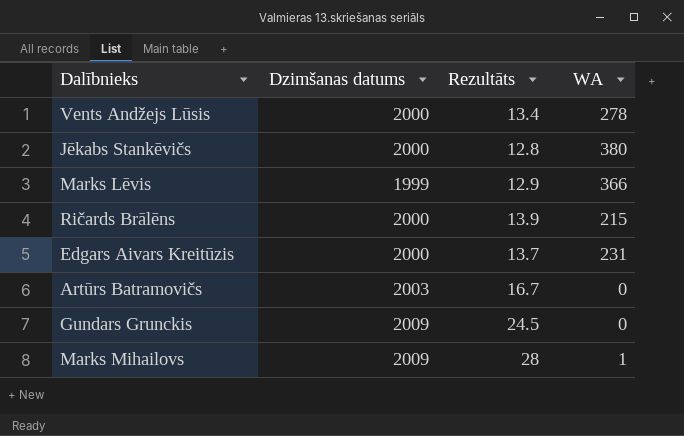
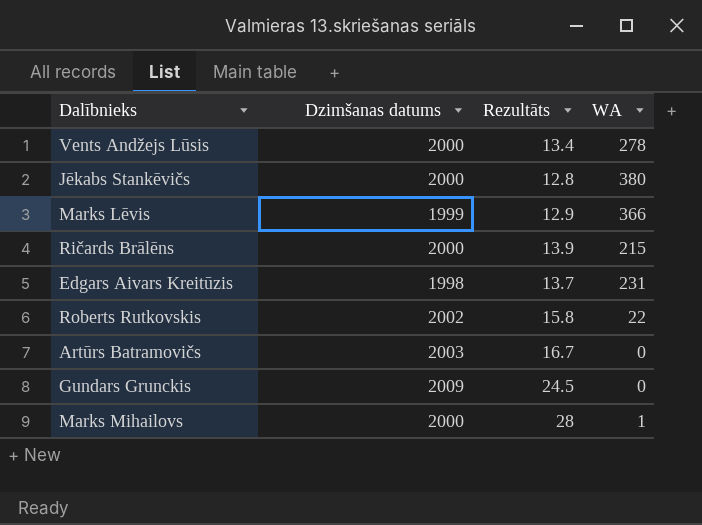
Edgars Aivars Kreitūzis | Dzimšanas datums: 2000 -> 1998
row Roberts Rutkovskis: none -> 2002 | 15.8 | 22
Marks Mihailovs | Dzimšanas datums: 2009 -> 2000

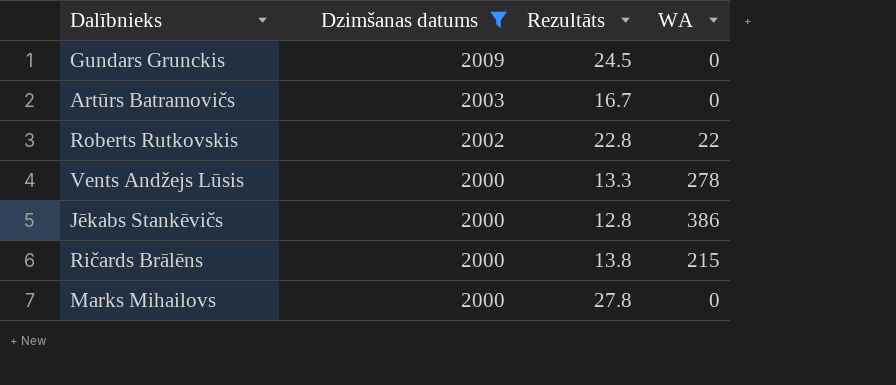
filter: none -> Dzimšanas datums >= 2000
row order: none -> Dzimšanas datums descending
Roberts Rutkovskis | Rezultāts: 15.8 -> 22.8
Vents Andžejs Lūsis | Rezultāts: 13.4 -> 13.3
Jēkabs Stankēvičs | WA: 380 -> 386
Ričards Brālēns | Rezultāts: 13.9 -> 13.8
Marks Mihailovs | Rezultāts: 28 -> 27.8
Marks Mihailovs | WA: 1 -> 0

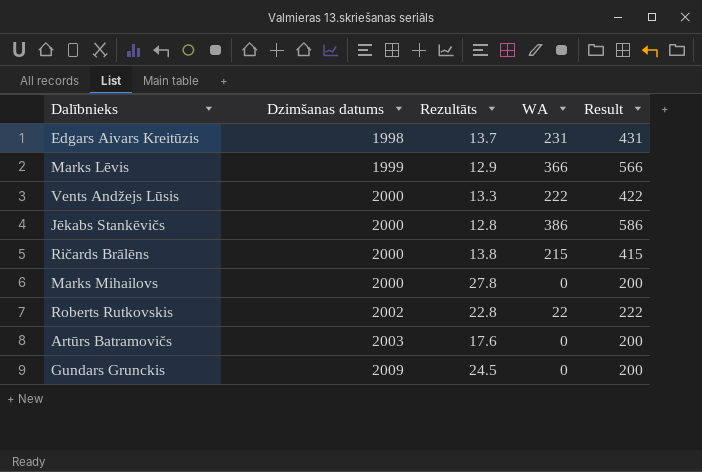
filter: Dzimšanas datums >= 2000 -> none
row order: Dzimšanas datums descending -> Dzimšanas datums ascending
column Result | formula: none -> [WA] + 200
Vents Andžejs Lūsis | WA: 278 -> 222
Artūrs Batramovičs | Rezultāts: 16.7 -> 17.6

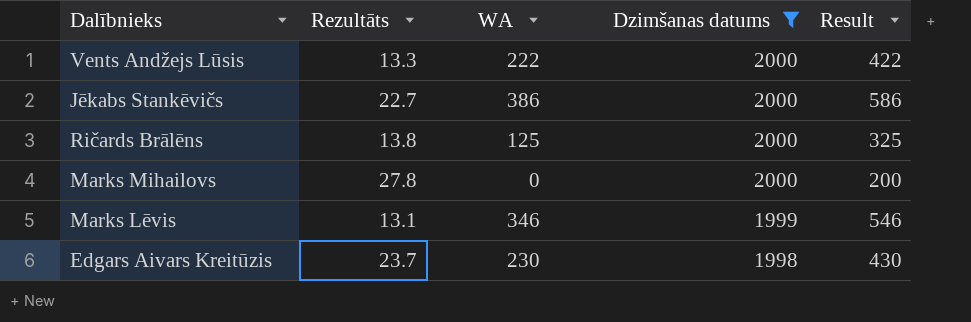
filter: none -> Dzimšanas datums <= 2000
row order: Dzimšanas datums ascending -> Dzimšanas datums descending
column Dzimšanas datums | position: 2 -> 4
Jēkabs Stankēvičs | Rezultāts: 12.8 -> 22.7
Ričards Brālēns | WA: 215 -> 125
Ričards Brālēns | Result: 415 -> 325
Marks Lēvis | Rezultāts: 12.9 -> 13.1
Marks Lēvis | WA: 366 -> 346
Marks Lēvis | Result: 566 -> 546
Edgars Aivars Kreitūzis | Rezultāts: 13.7 -> 23.7
Edgars Aivars Kreitūzis | WA: 231 -> 230
Edgars Aivars Kreitūzis | Result: 431 -> 430

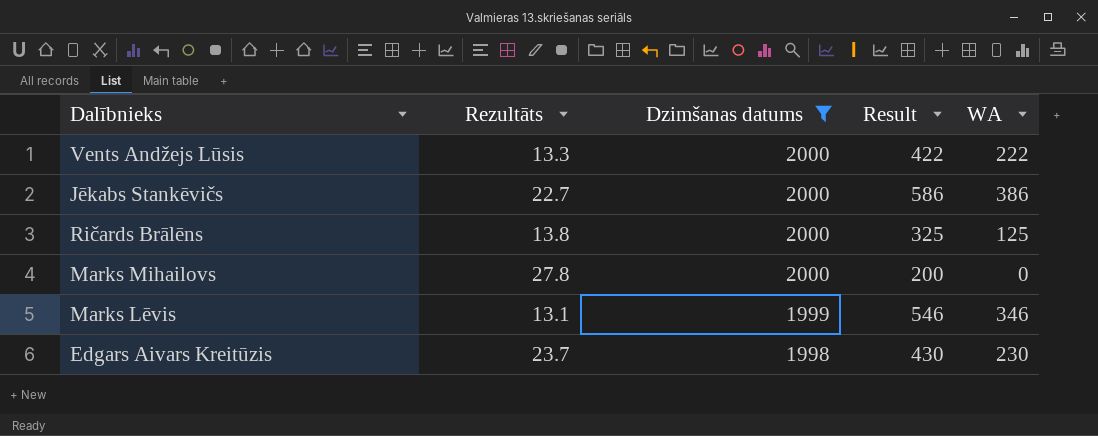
column WA | position: 3 -> 5

